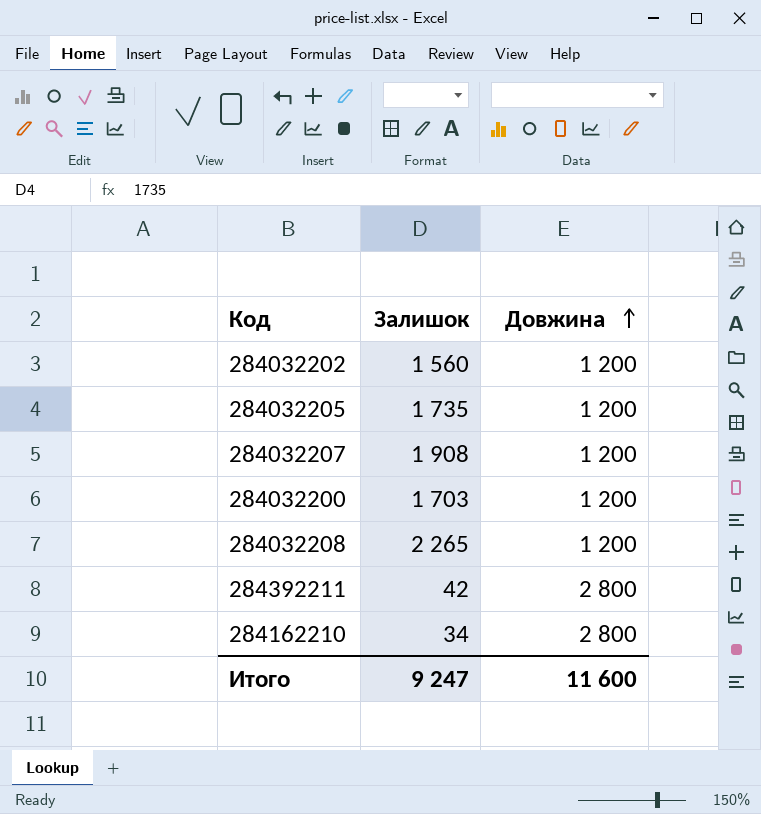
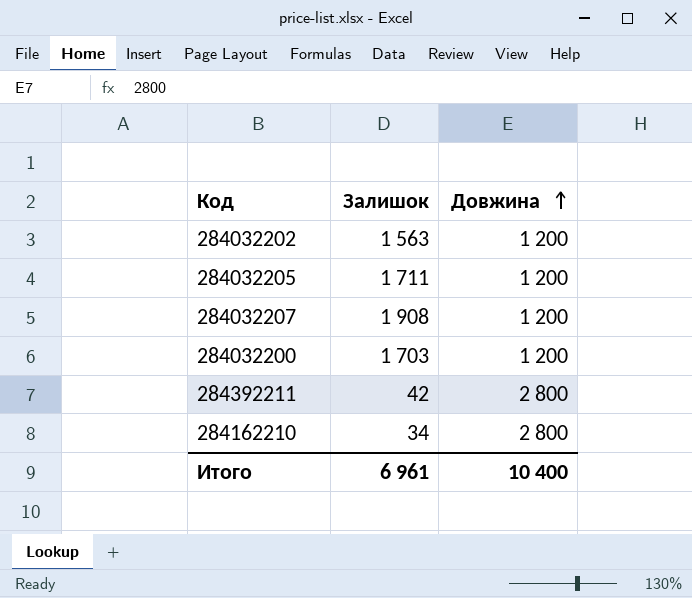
row 284032208: 2 265 | 1 200 -> none
284032202 | Залишок: 1 560 -> 1 563
284032205 | Залишок: 1 735 -> 1 711
Итого | Залишок: 9 247 -> 6 961
Итого | Довжина: 11 600 -> 10 400

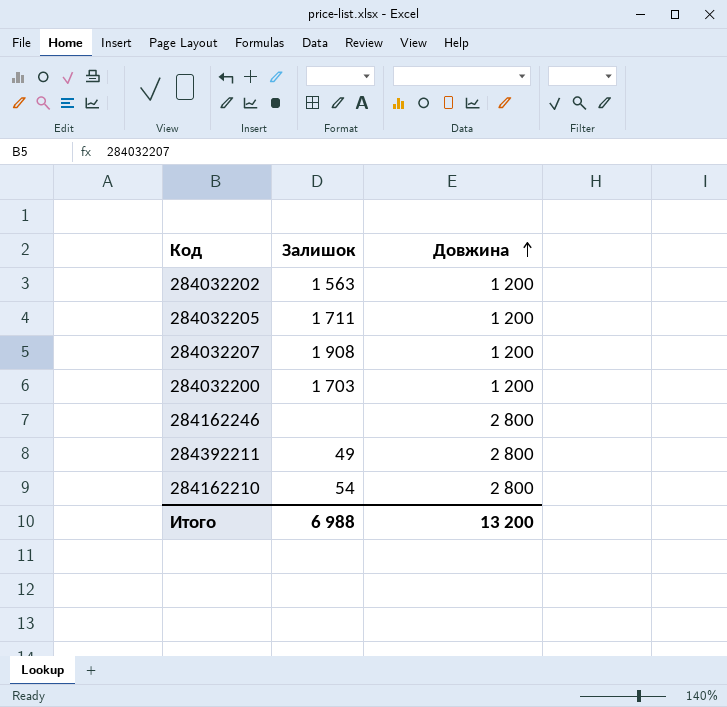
row 284162246: none -> none | 2 800
284392211 | Залишок: 42 -> 49
284162210 | Залишок: 34 -> 54
Итого | Залишок: 6 961 -> 6 988
Итого | Довжина: 10 400 -> 13 200

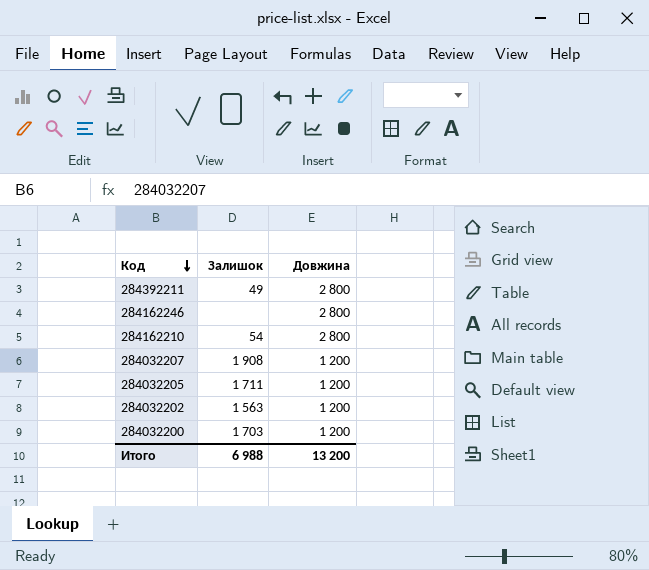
row order: Довжина ascending -> Код descending

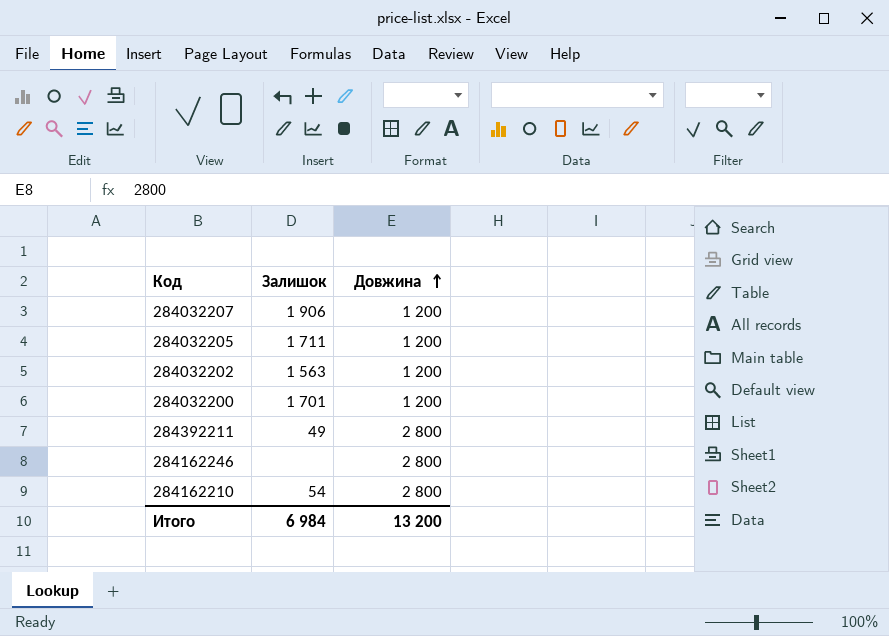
row order: Код descending -> Довжина ascending
284032207 | Залишок: 1 908 -> 1 906
284032200 | Залишок: 1 703 -> 1 701
Итого | Залишок: 6 988 -> 6 984

